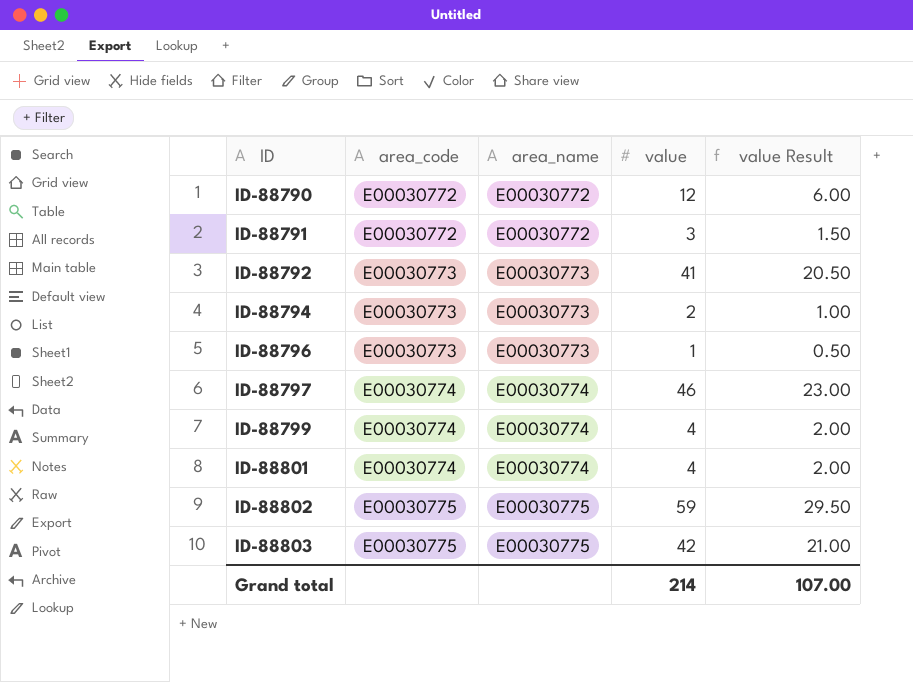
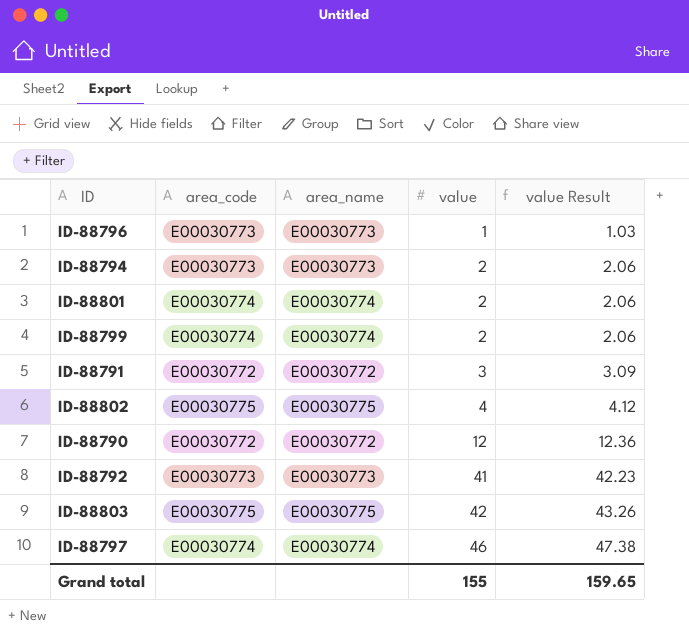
row order: ID ascending -> value ascending
column value Result | formula: [value] * 0.5 -> [value] * 1.03
ID-88801 | value: 4 -> 2
ID-88799 | value: 4 -> 2
ID-88802 | value: 59 -> 4
Grand total | value: 214 -> 155
Grand total | value Result: 107.00 -> 159.65

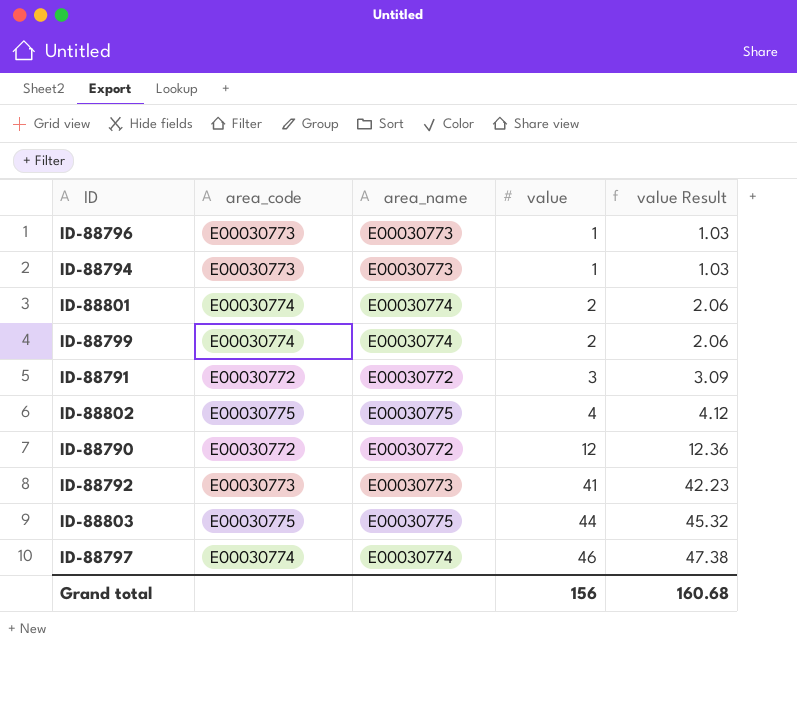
ID-88794 | value: 2 -> 1
ID-88794 | value Result: 2.06 -> 1.03
ID-88803 | value: 42 -> 44
ID-88803 | value Result: 43.26 -> 45.32
Grand total | value: 155 -> 156
Grand total | value Result: 159.65 -> 160.68

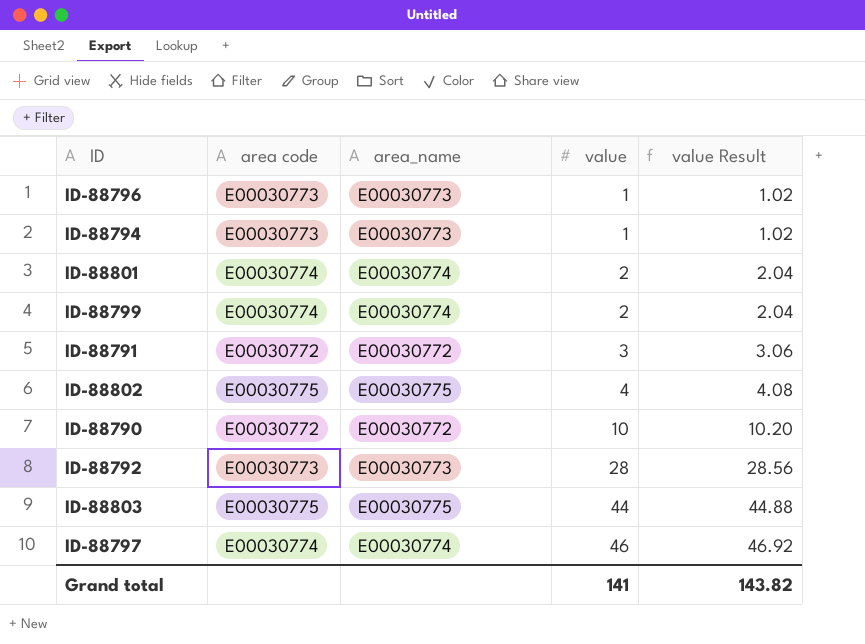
column name: area_code -> area code
column value Result | formula: [value] * 1.03 -> [value] * 1.02
ID-88790 | value: 12 -> 10
ID-88792 | value: 41 -> 28
Grand total | value: 156 -> 141
Grand total | value Result: 160.68 -> 143.82

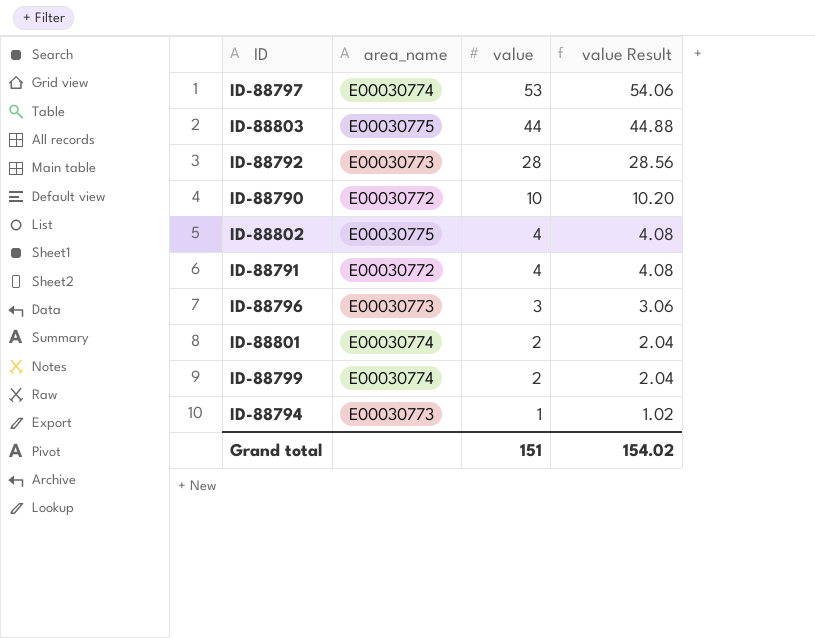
row order: value ascending -> value descending
column area code | position: 2 -> none
ID-88797 | value: 46 -> 53
ID-88797 | value Result: 46.92 -> 54.06
ID-88791 | value: 3 -> 4
ID-88791 | value Result: 3.06 -> 4.08
ID-88796 | value: 1 -> 3
ID-88796 | value Result: 1.02 -> 3.06
Grand total | value: 141 -> 151
Grand total | value Result: 143.82 -> 154.02

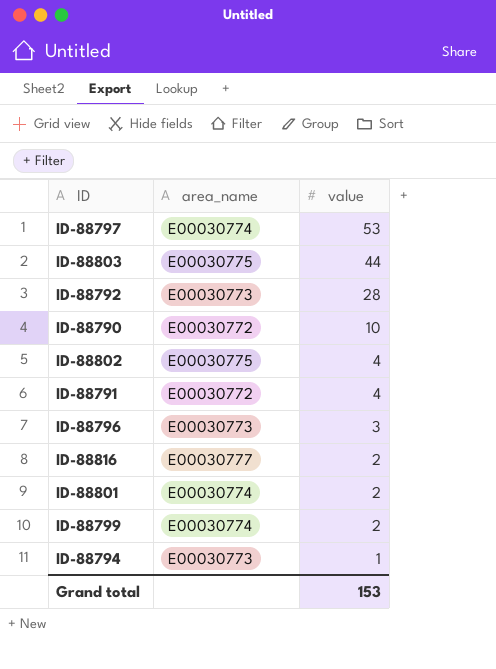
column value Result | formula: [value] * 1.02 -> none
row ID-88816: none -> E00030777 | 2
Grand total | value: 151 -> 153

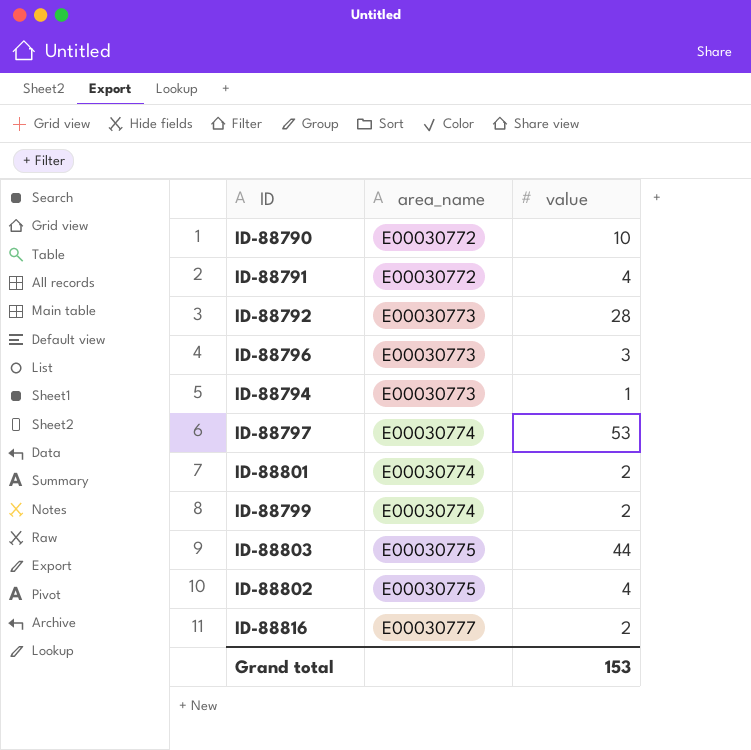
row order: value descending -> area_name ascending

